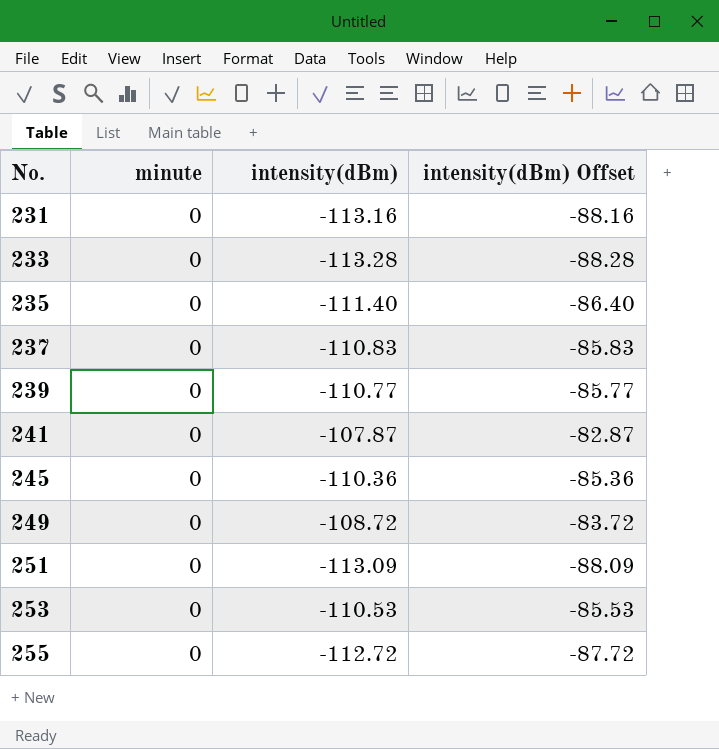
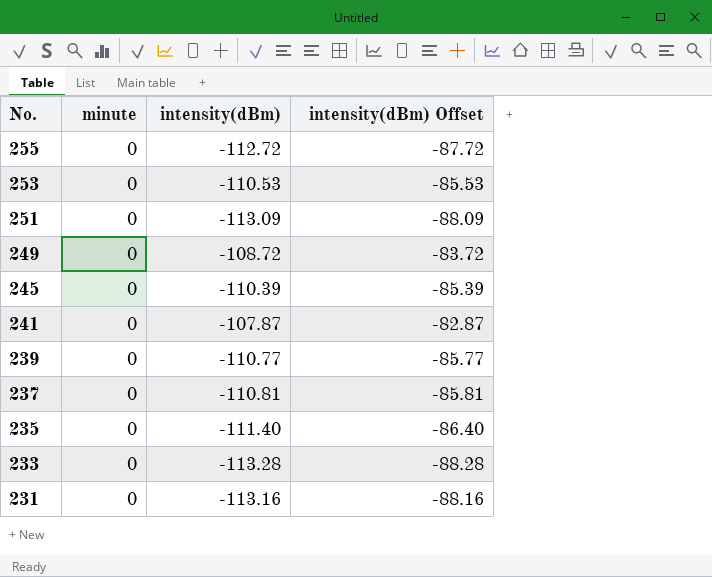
row order: No. ascending -> No. descending
245 | intensity(dBm): -110.36 -> -110.39
245 | intensity(dBm) Offset: -85.36 -> -85.39
237 | intensity(dBm): -110.83 -> -110.81
237 | intensity(dBm) Offset: -85.83 -> -85.81

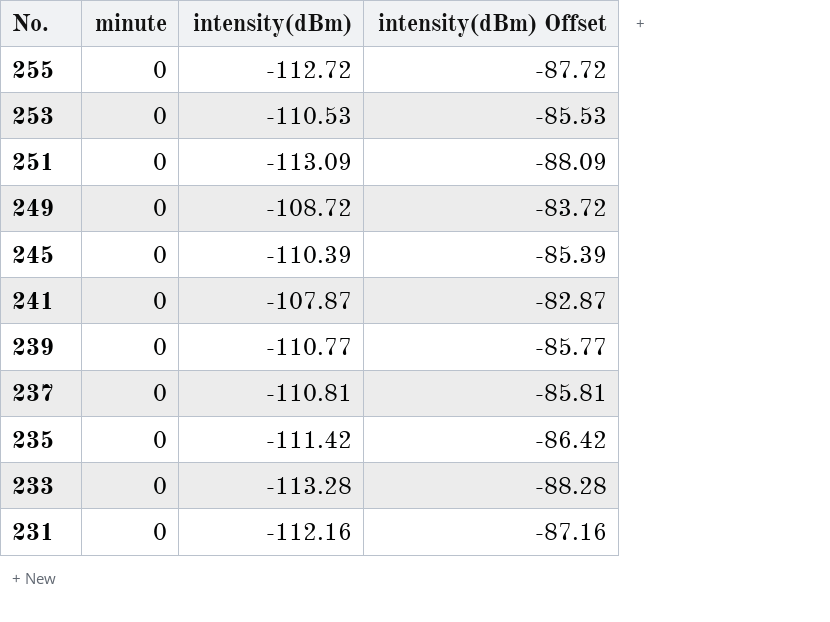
235 | intensity(dBm): -111.40 -> -111.42
235 | intensity(dBm) Offset: -86.40 -> -86.42
231 | intensity(dBm): -113.16 -> -112.16
231 | intensity(dBm) Offset: -88.16 -> -87.16

